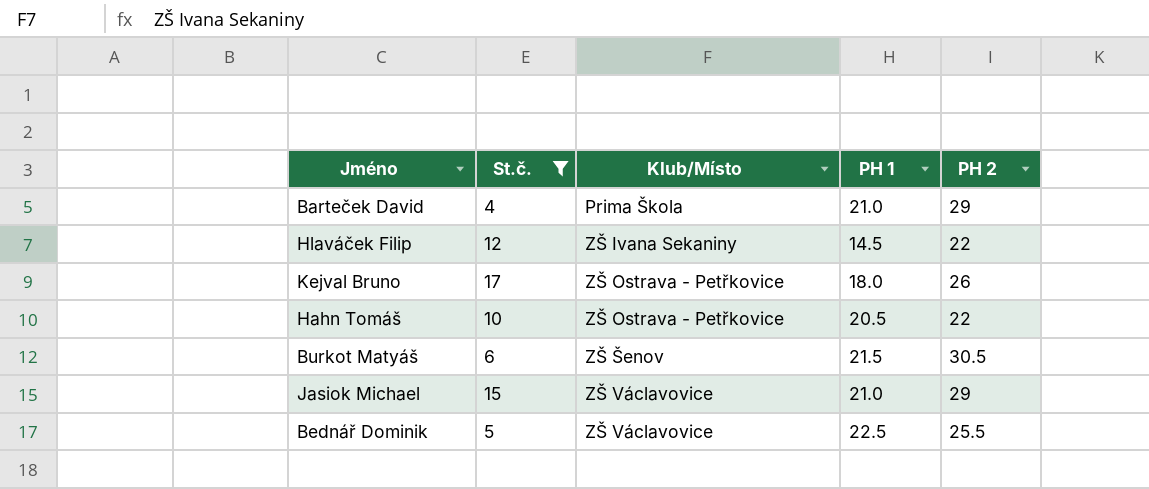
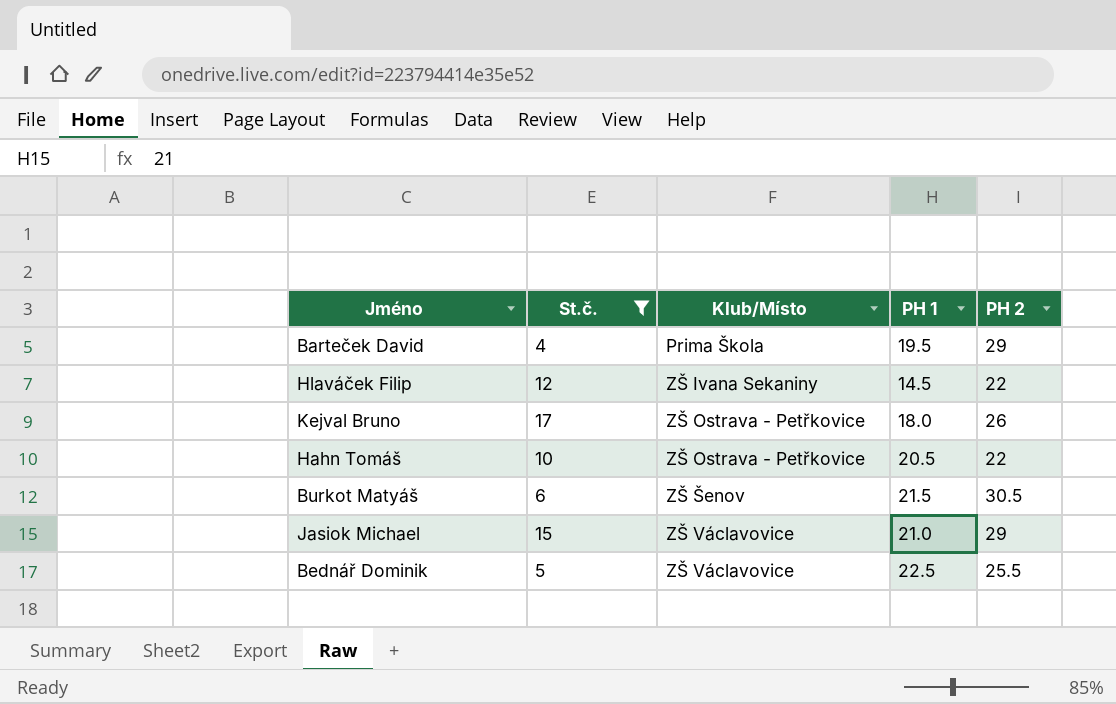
Barteček David | PH 1: 21.0 -> 19.5

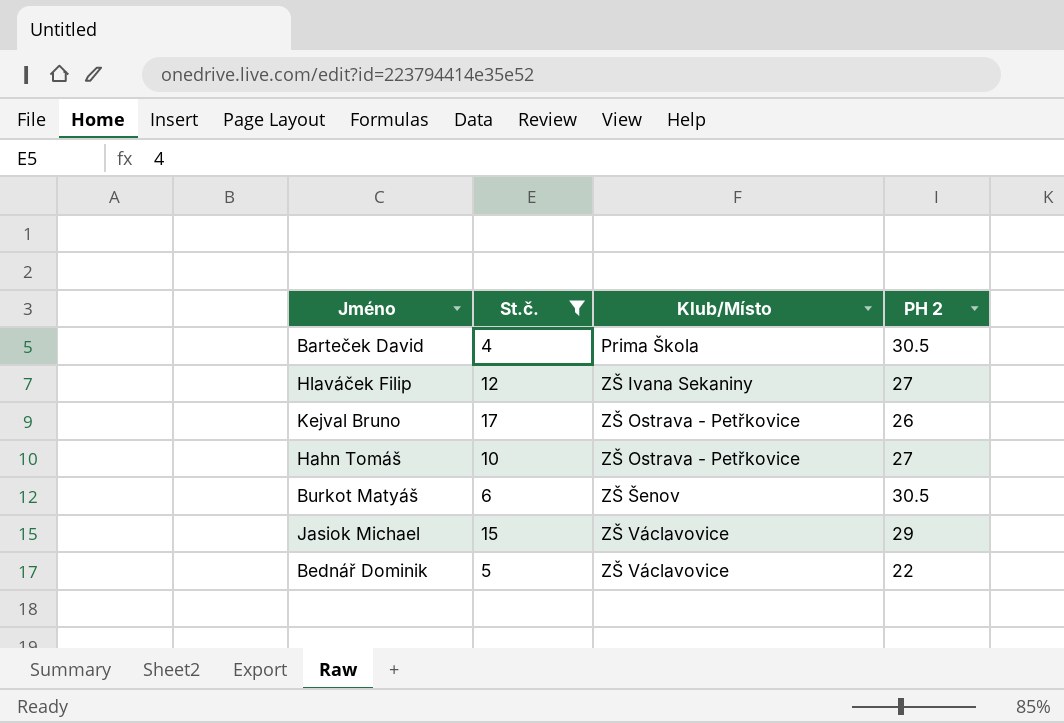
column PH 1 | position: 4 -> none
Barteček David | PH 2: 29 -> 30.5
Hlaváček Filip | PH 2: 22 -> 27
Hahn Tomáš | PH 2: 22 -> 27
Bednář Dominik | PH 2: 25.5 -> 22

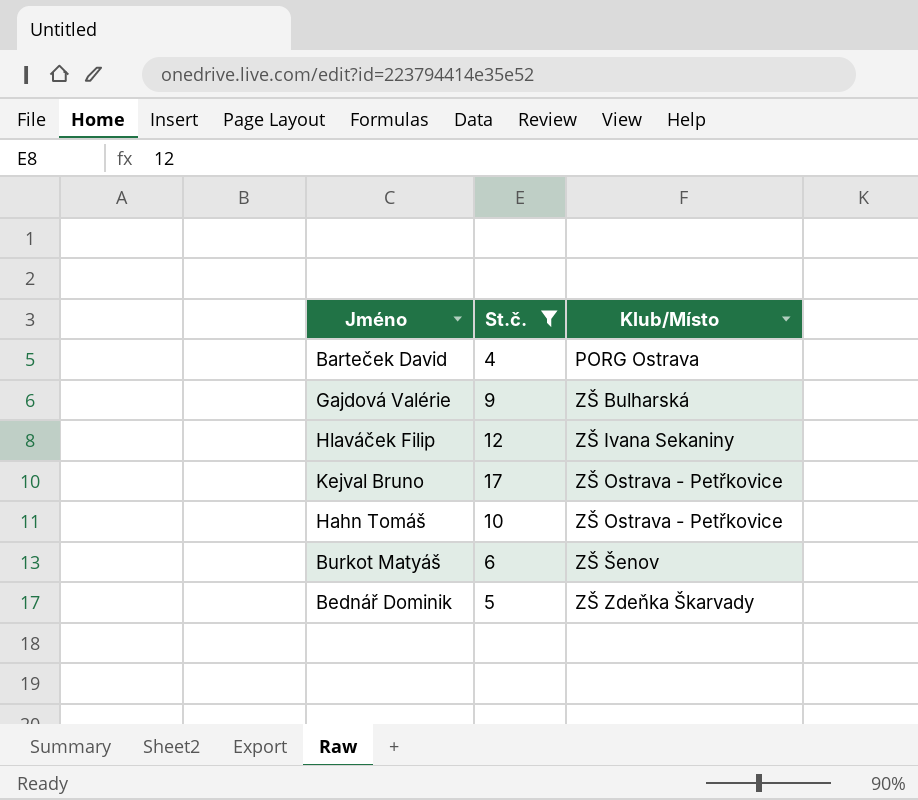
column PH 2 | position: 4 -> none
row Jasiok Michael: 15 | ZŠ Václavovice | 29 -> none
Barteček David | Klub/Místo: Prima Škola -> PORG Ostrava
row Gajdová Valérie: none -> 9 | ZŠ Bulharská
Bednář Dominik | Klub/Místo: ZŠ Václavovice -> ZŠ Zdeňka Škarvady

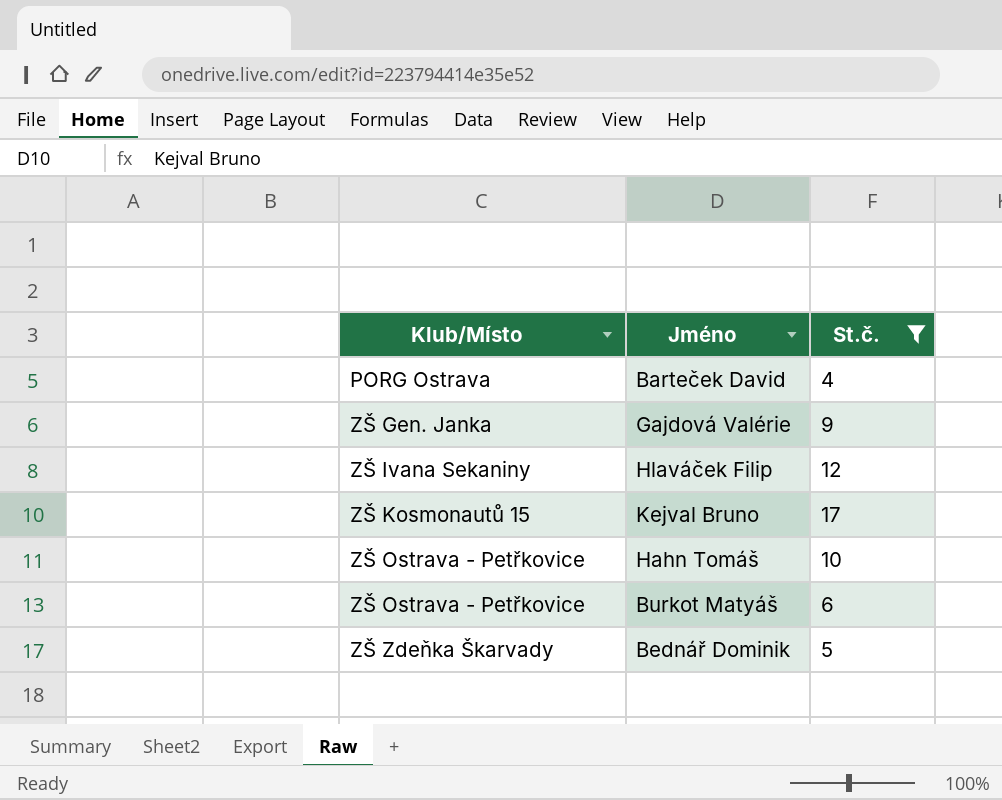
column Klub/Místo | position: 3 -> 1
Gajdová Valérie | Klub/Místo: ZŠ Bulharská -> ZŠ Gen. Janka
Kejval Bruno | Klub/Místo: ZŠ Ostrava - Petřkovice -> ZŠ Kosmonautů 15
Burkot Matyáš | Klub/Místo: ZŠ Šenov -> ZŠ Ostrava - Petřkovice

